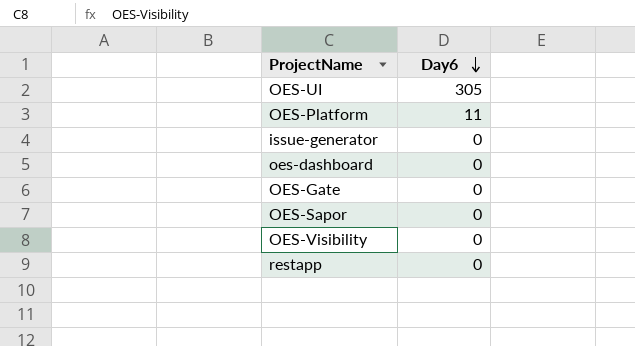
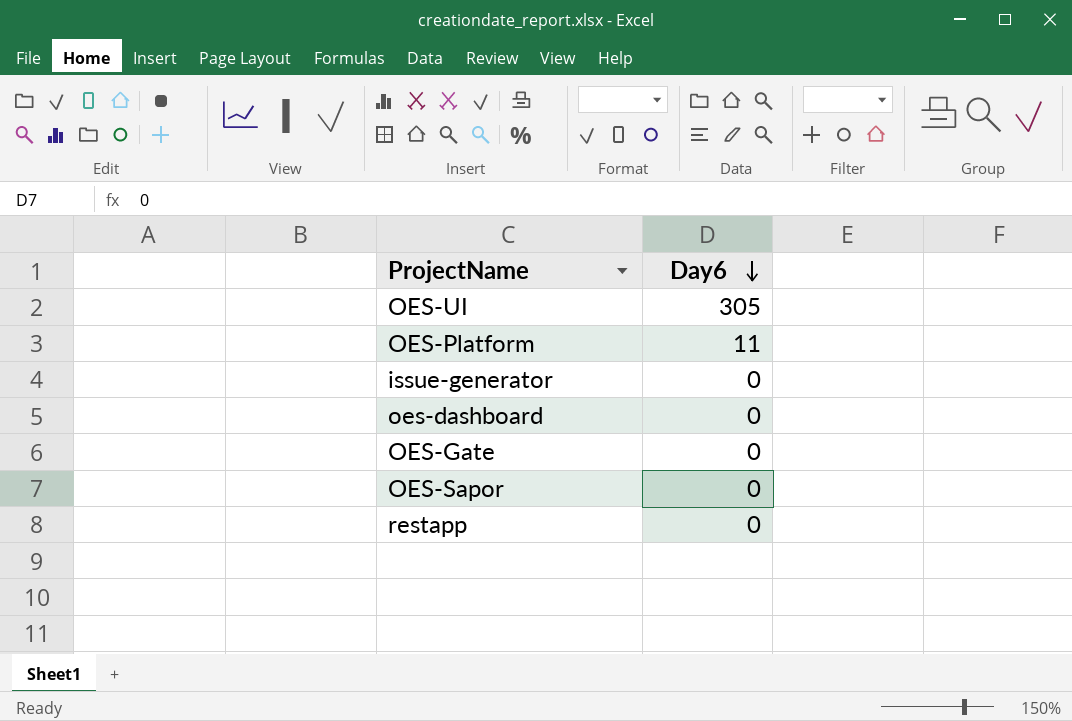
row OES-Visibility: 0 -> none

